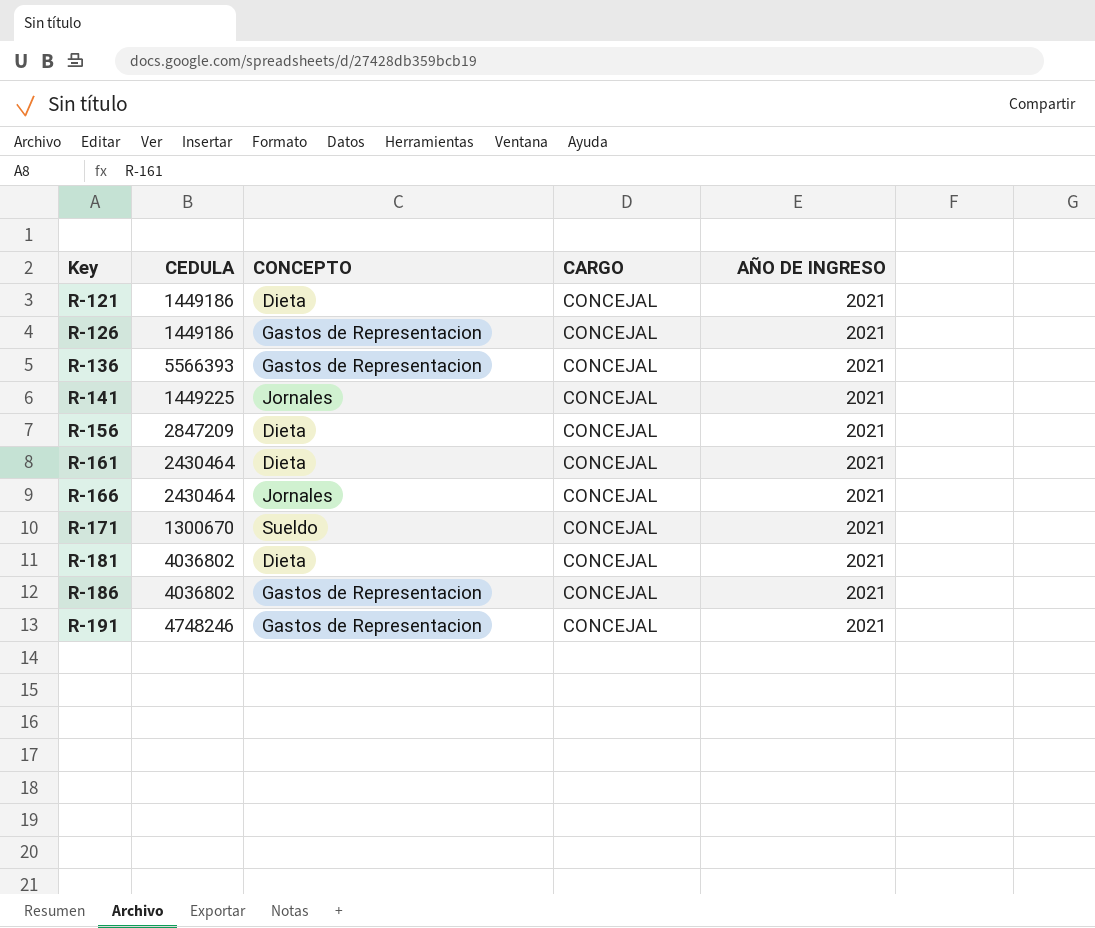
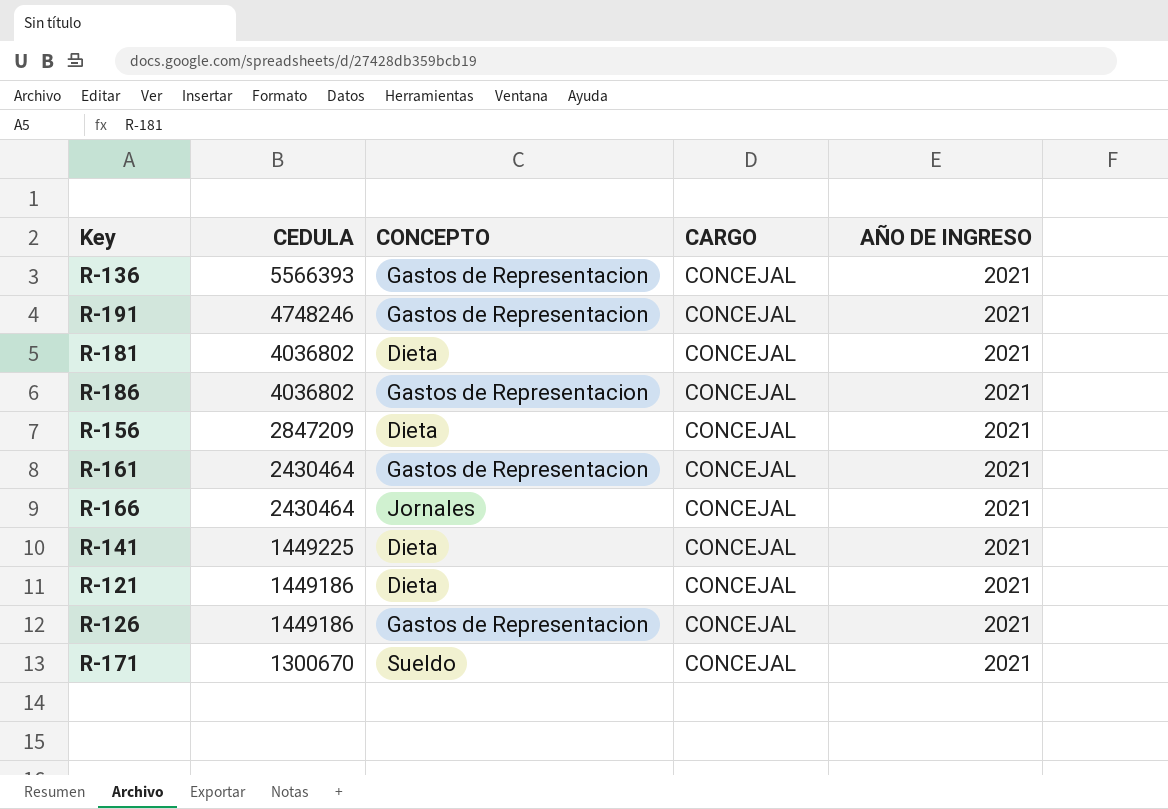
row order: Key ascending -> CEDULA descending
R-161 | CONCEPTO: Dieta -> Gastos de Representacion
R-141 | CONCEPTO: Jornales -> Dieta

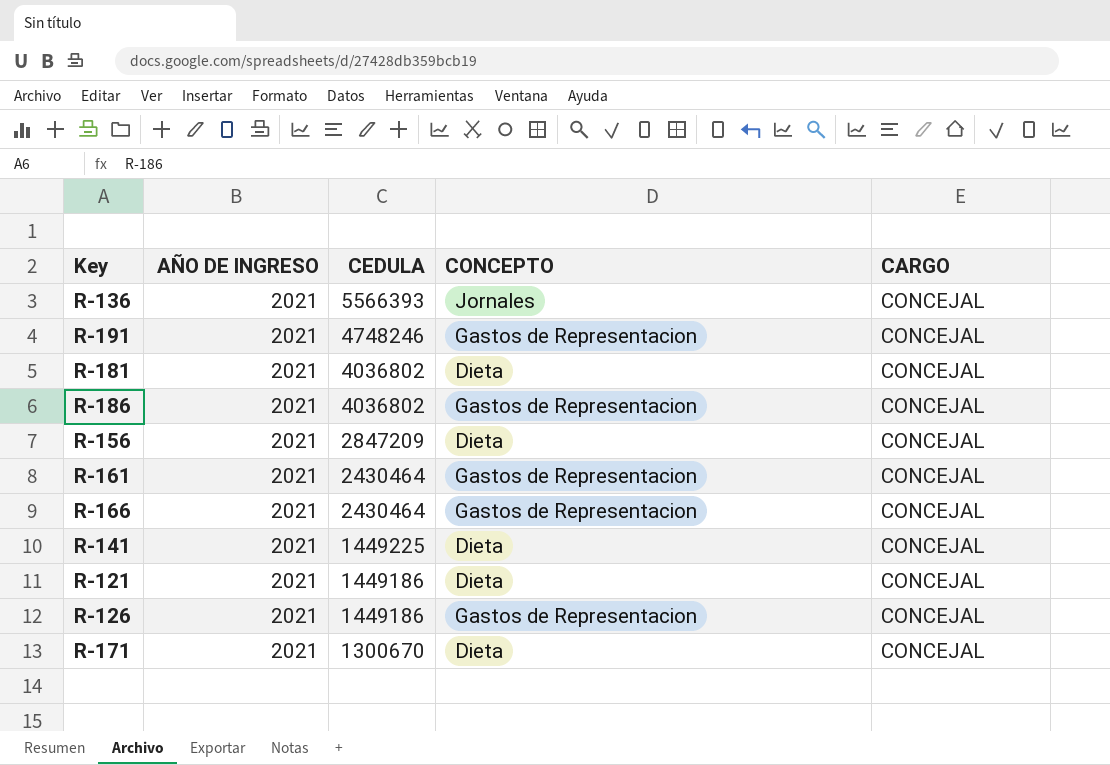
column AÑO DE INGRESO | position: 5 -> 2
R-136 | CONCEPTO: Gastos de Representacion -> Jornales
R-166 | CONCEPTO: Jornales -> Gastos de Representacion
R-171 | CONCEPTO: Sueldo -> Dieta

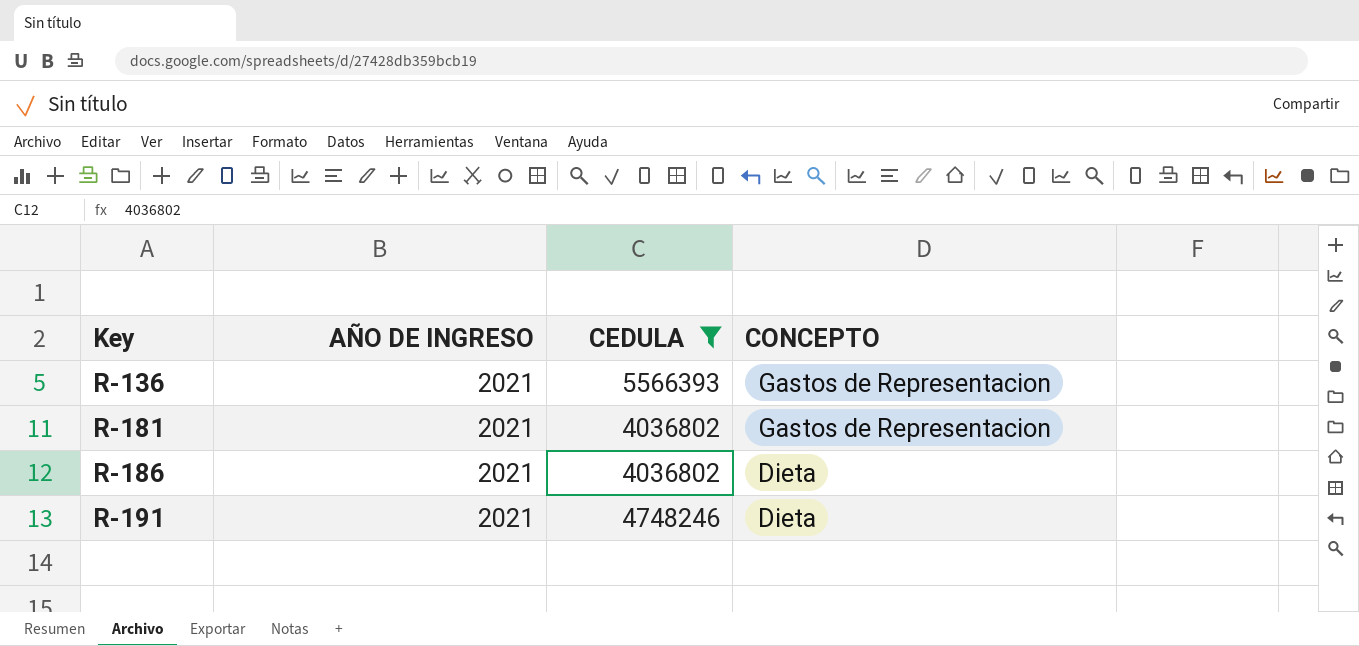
filter: none -> CEDULA >= 4036802
row order: CEDULA descending -> Key ascending
column CARGO | position: 5 -> none
R-136 | CONCEPTO: Jornales -> Gastos de Representacion
R-181 | CONCEPTO: Dieta -> Gastos de Representacion
R-186 | CONCEPTO: Gastos de Representacion -> Dieta
R-191 | CONCEPTO: Gastos de Representacion -> Dieta

